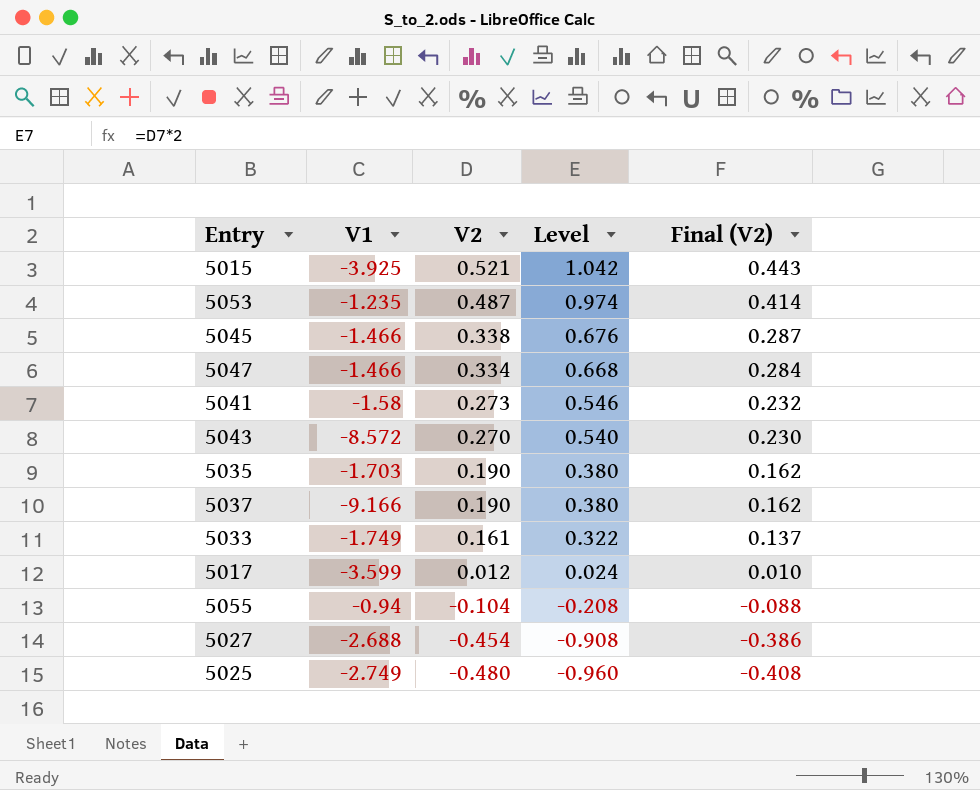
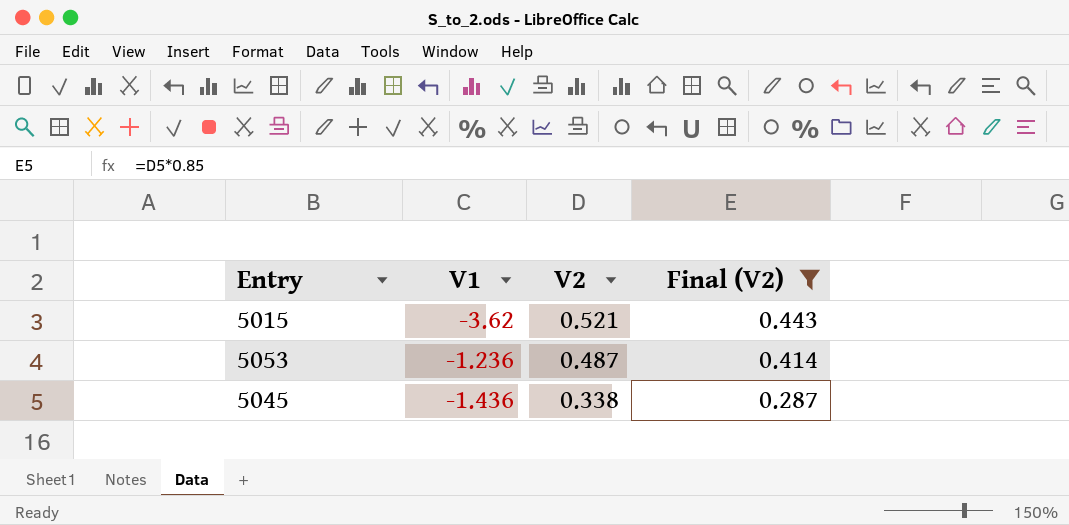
filter: none -> Final (V2) >= 0.287
column Level | formula: [V2] * 2 -> none
5015 | V1: -3.925 -> -3.62
5053 | V1: -1.235 -> -1.236
5045 | V1: -1.466 -> -1.436

